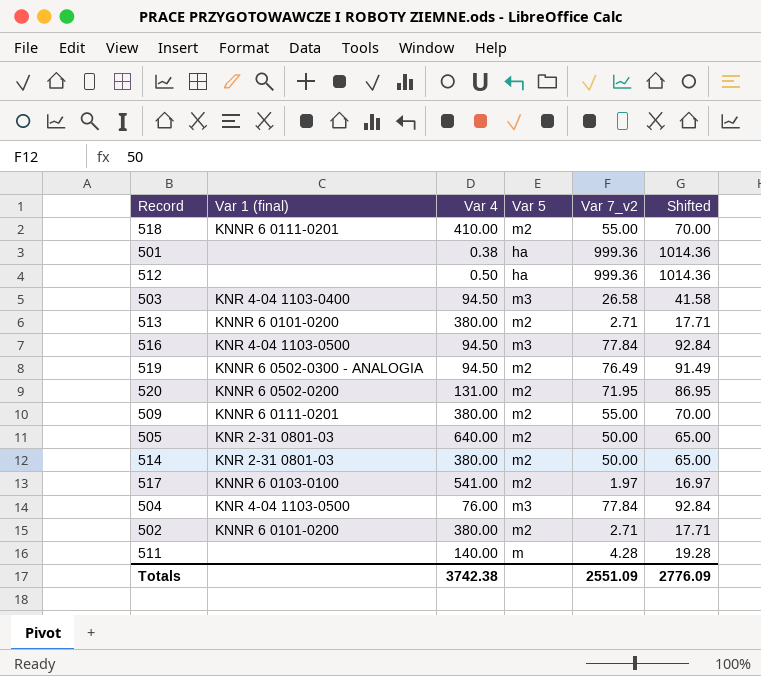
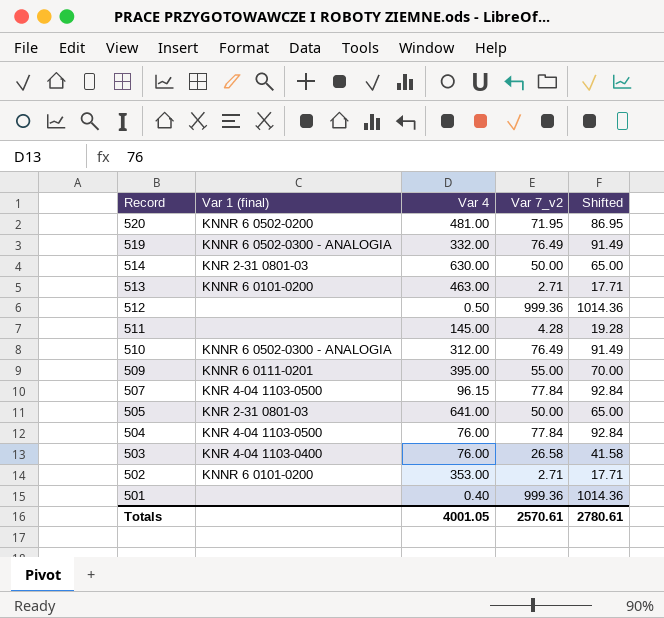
row order: none -> Record descending
column Var 5 | position: 4 -> none
row 518: KNNR 6 0111-0201 | 410.00 | m2 | 55.00 | 70.00 -> none
row 516: KNR 4-04 1103-0500 | 94.50 | m3 | 77.84 | 92.84 -> none
row 517: KNNR 6 0103-0100 | 541.00 | m2 | 1.97 | 16.97 -> none
520 | Var 4: 131.00 -> 481.00
519 | Var 4: 94.50 -> 332.00
514 | Var 4: 380.00 -> 630.00
513 | Var 4: 380.00 -> 463.00
511 | Var 4: 140.00 -> 145.00
row 510: none -> KNNR 6 0502-0300 - ANALOGIA | 312.00 | 76.49 | 91.49
509 | Var 4: 380.00 -> 395.00
row 507: none -> KNR 4-04 1103-0500 | 96.15 | 77.84 | 92.84
505 | Var 4: 640.00 -> 641.00
503 | Var 4: 94.50 -> 76.00
502 | Var 4: 380.00 -> 353.00
501 | Var 4: 0.38 -> 0.40
Totals | Var 4: 3742.38 -> 4001.05
Totals | Var 7_v2: 2551.09 -> 2570.61
Totals | Shifted: 2776.09 -> 2780.61

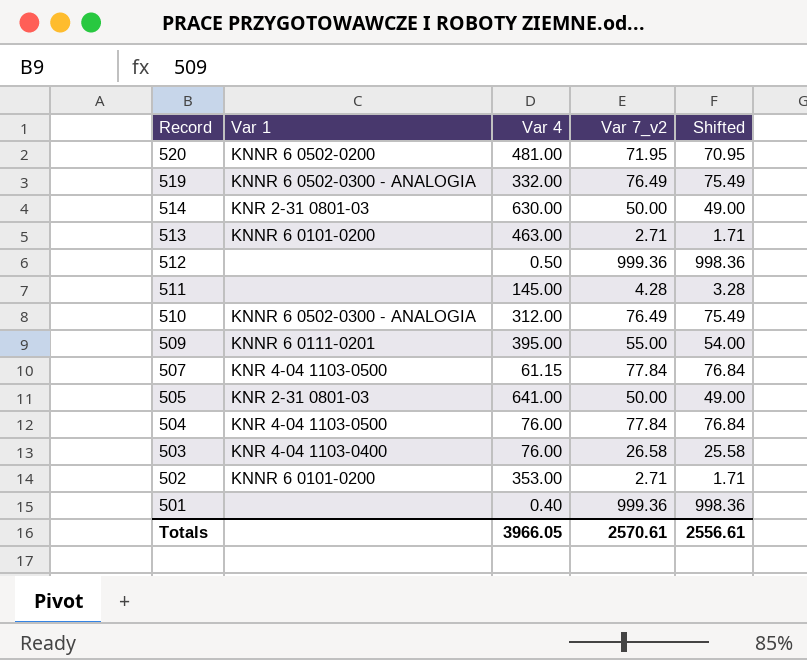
column name: Var 1 (final) -> Var 1
column Shifted | formula: [Var 7_v2] + 15 -> [Var 7_v2] - 1
507 | Var 4: 96.15 -> 61.15
Totals | Var 4: 4001.05 -> 3966.05
Totals | Shifted: 2780.61 -> 2556.61

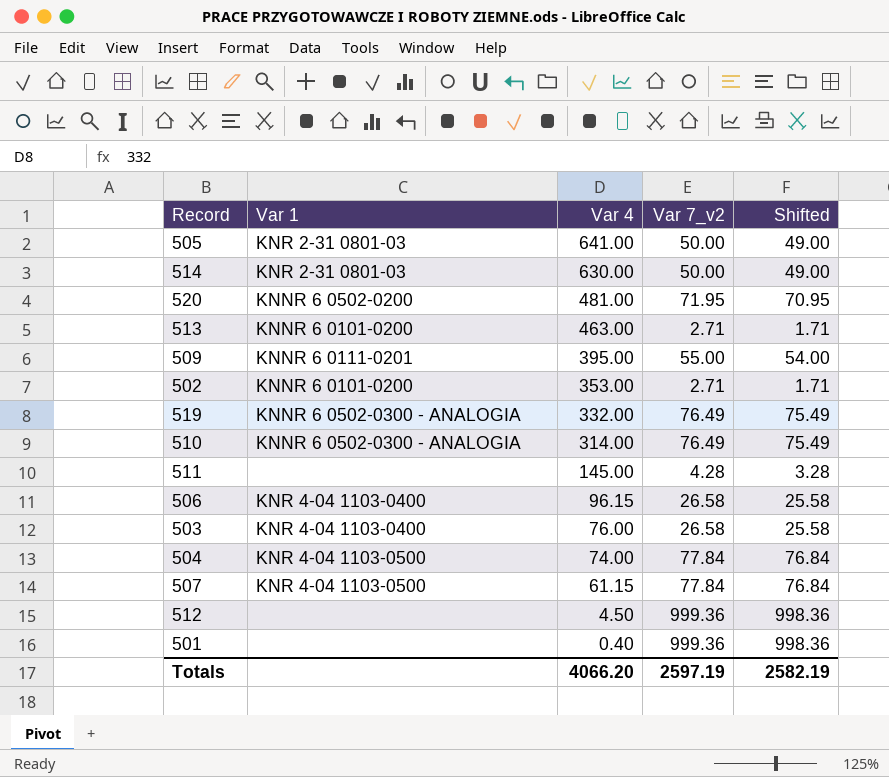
row order: Record descending -> Var 4 descending
510 | Var 4: 312.00 -> 314.00
row 506: none -> KNR 4-04 1103-0400 | 96.15 | 26.58 | 25.58
504 | Var 4: 76.00 -> 74.00
512 | Var 4: 0.50 -> 4.50
Totals | Var 4: 3966.05 -> 4066.20
Totals | Var 7_v2: 2570.61 -> 2597.19
Totals | Shifted: 2556.61 -> 2582.19

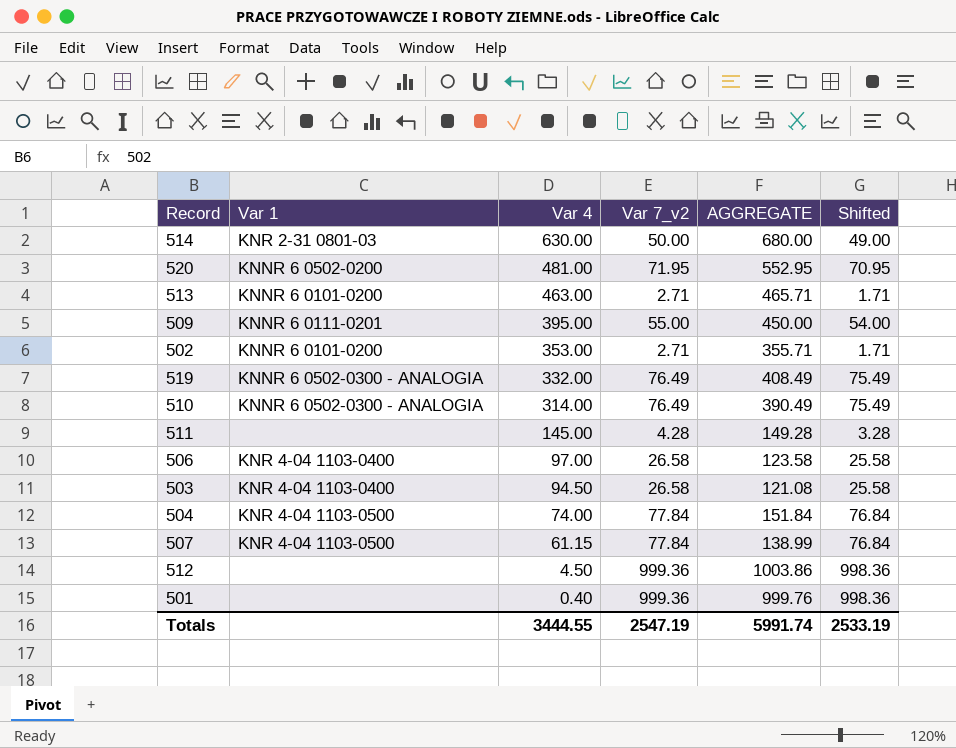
column AGGREGATE | formula: none -> [Var 4] + [Var 7_v2]
row 505: KNR 2-31 0801-03 | 641.00 | 50.00 | 49.00 -> none
506 | Var 4: 96.15 -> 97.00
503 | Var 4: 76.00 -> 94.50
Totals | Var 4: 4066.20 -> 3444.55
Totals | Var 7_v2: 2597.19 -> 2547.19
Totals | Shifted: 2582.19 -> 2533.19

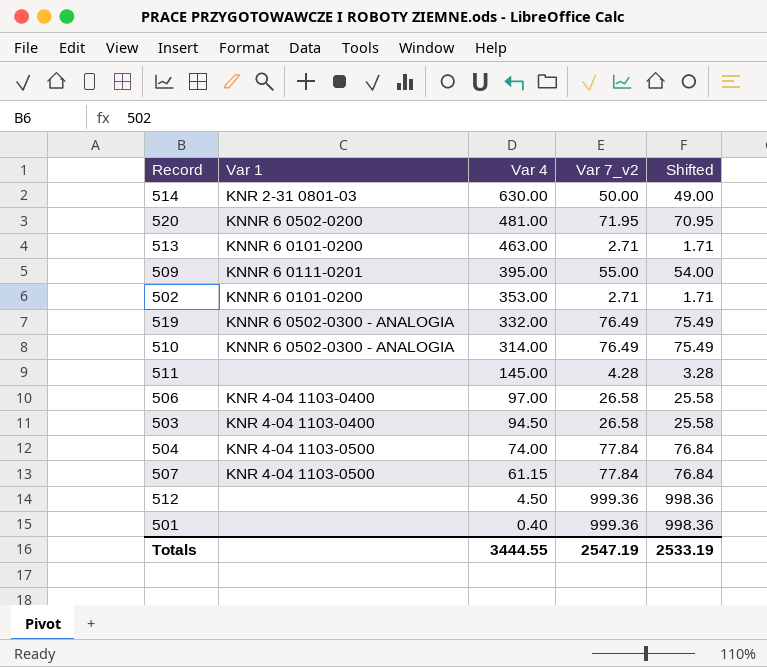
column AGGREGATE | formula: [Var 4] + [Var 7_v2] -> none

